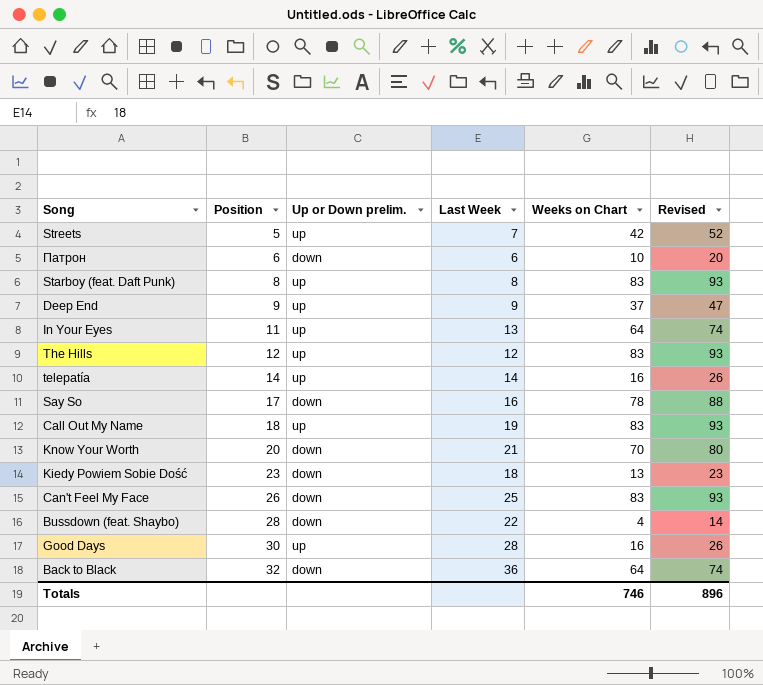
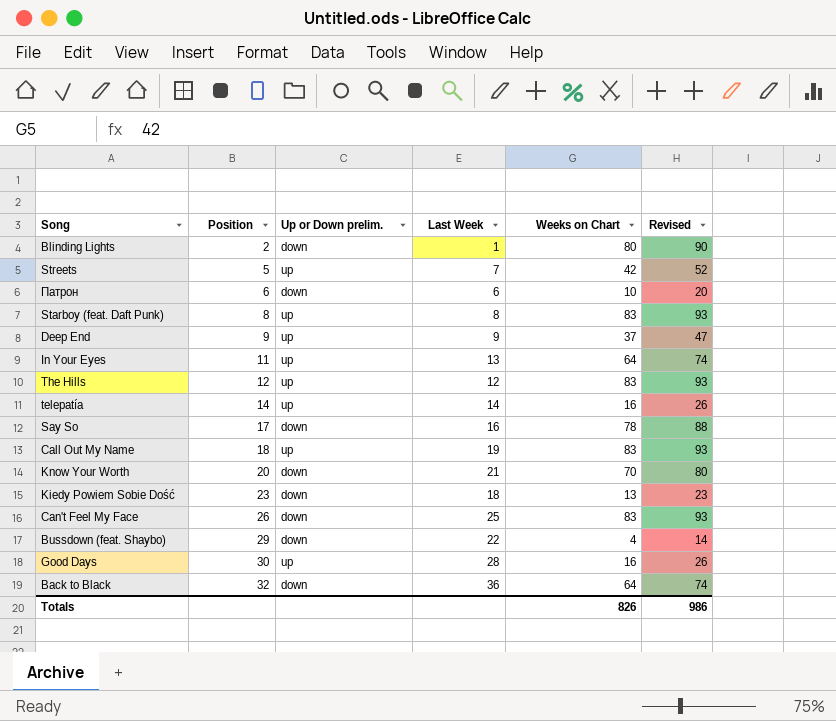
row Blinding Lights: none -> 2 | down | 1 | 80 | 90
Bussdown (feat. Shaybo) | Position: 28 -> 29
Totals | Weeks on Chart: 746 -> 826
Totals | Revised: 896 -> 986

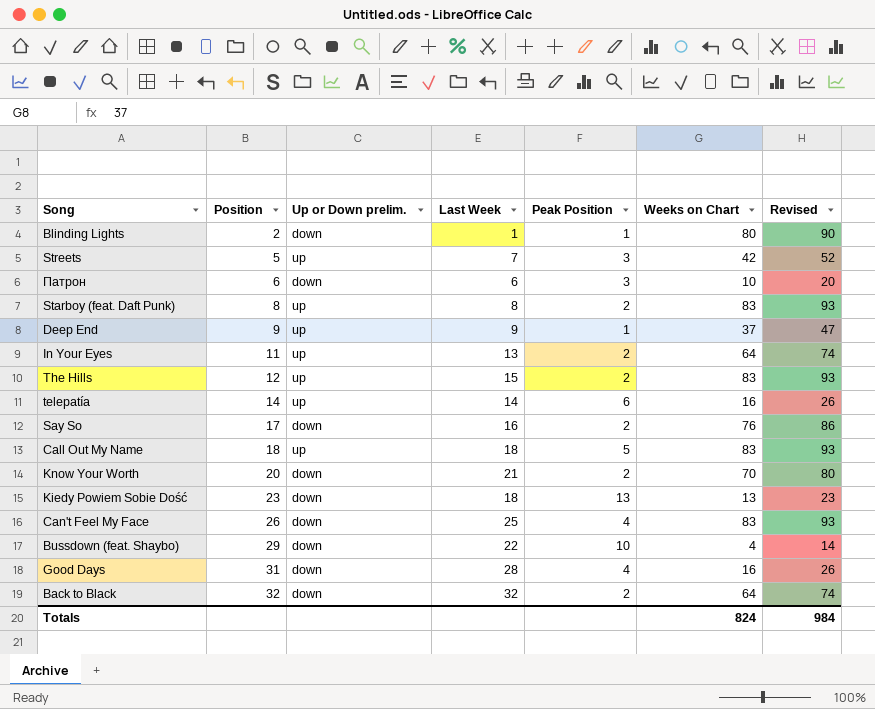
column Peak Position | position: none -> 5
The Hills | Last Week: 12 -> 15
Say So | Weeks on Chart: 78 -> 76
Say So | Revised: 88 -> 86
Call Out My Name | Last Week: 19 -> 18
Good Days | Position: 30 -> 31
Good Days | Up or Down prelim.: up -> down
Back to Black | Last Week: 36 -> 32
Totals | Weeks on Chart: 826 -> 824
Totals | Revised: 986 -> 984

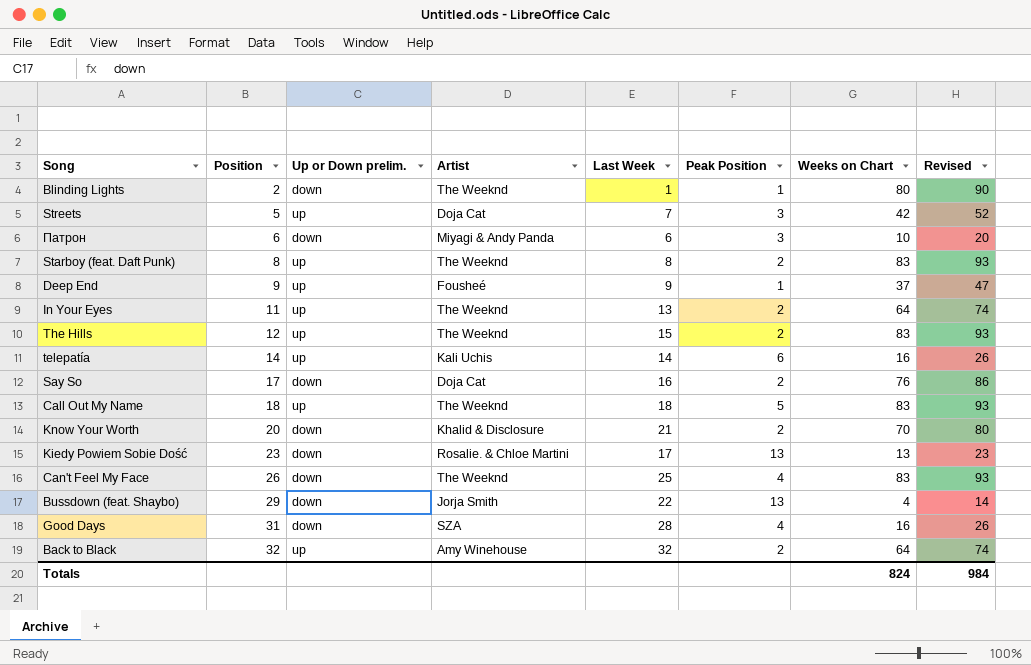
column Artist | position: none -> 4
Kiedy Powiem Sobie Dość | Last Week: 18 -> 17
Bussdown (feat. Shaybo) | Peak Position: 10 -> 13
Back to Black | Up or Down prelim.: down -> up

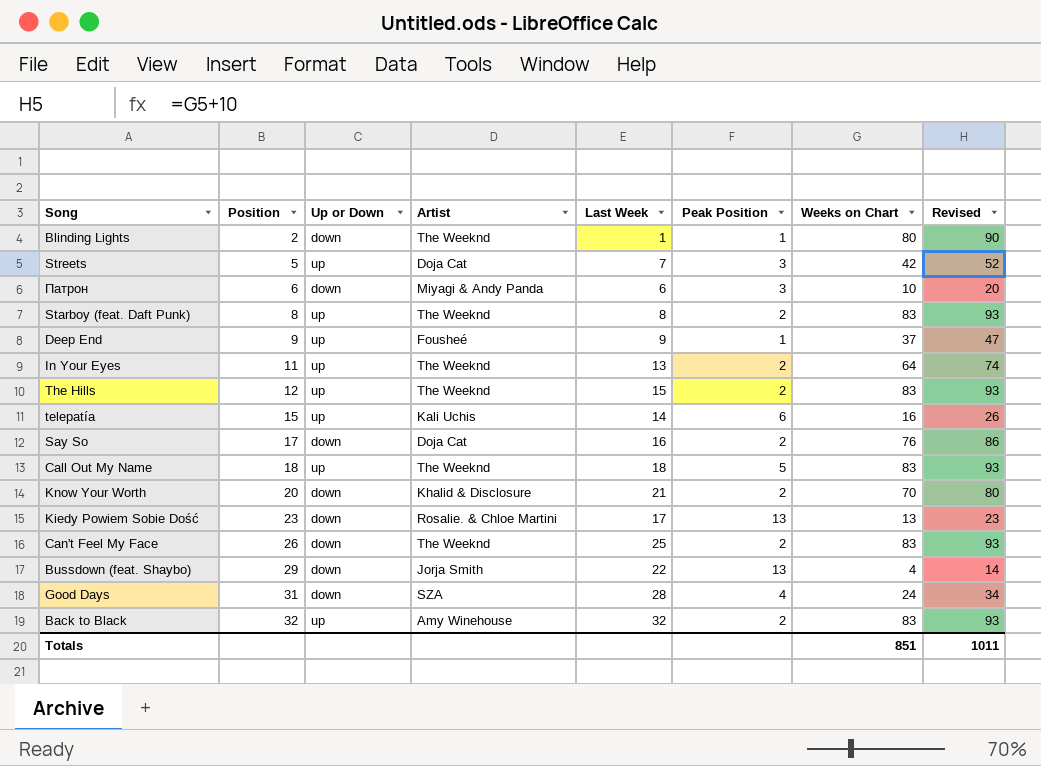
column name: Up or Down prelim. -> Up or Down
telepatía | Position: 14 -> 15
Can't Feel My Face | Peak Position: 4 -> 2
Good Days | Weeks on Chart: 16 -> 24
Good Days | Revised: 26 -> 34
Back to Black | Weeks on Chart: 64 -> 83
Back to Black | Revised: 74 -> 93
Totals | Weeks on Chart: 824 -> 851
Totals | Revised: 984 -> 1011

